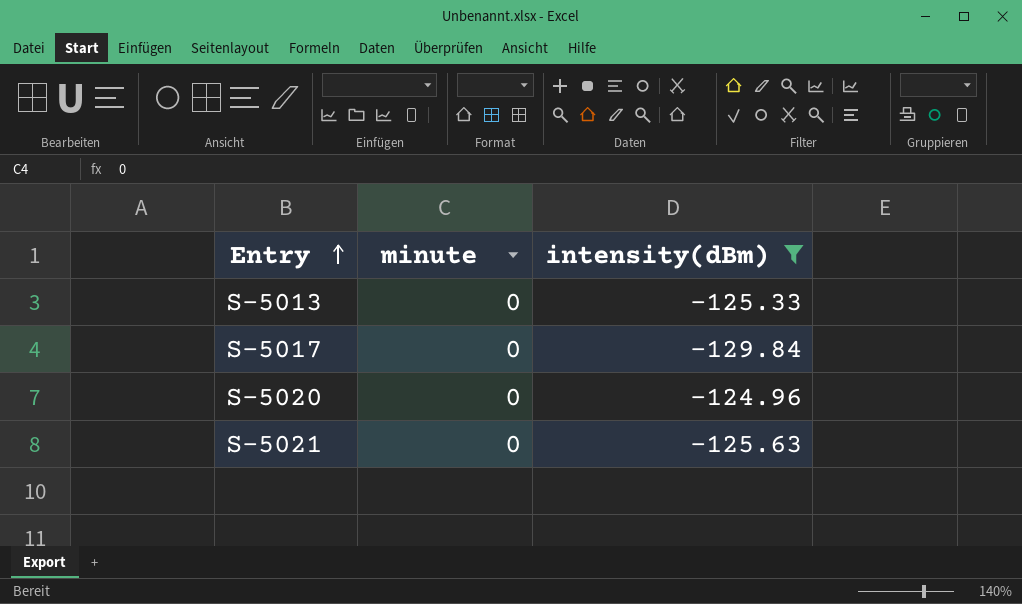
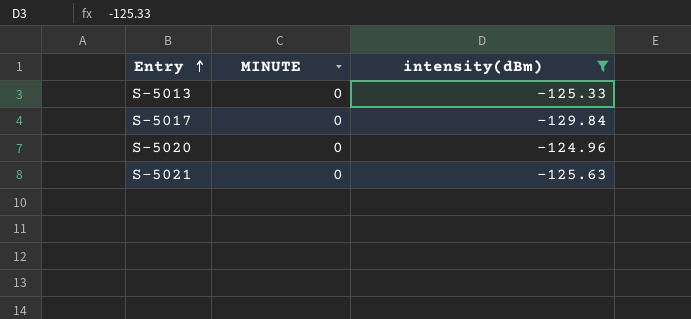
column name: minute -> MINUTE

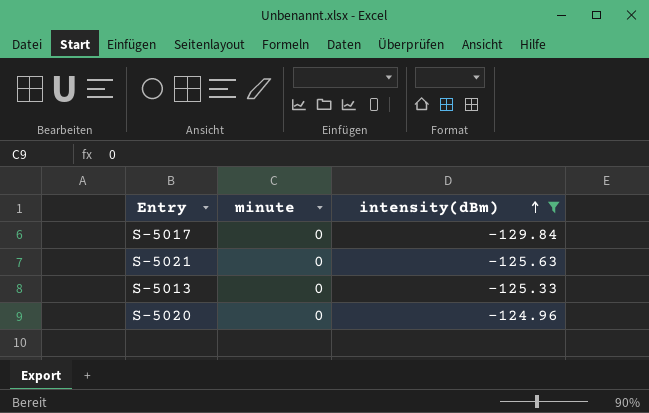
row order: Entry ascending -> intensity(dBm) ascending
column name: MINUTE -> minute

